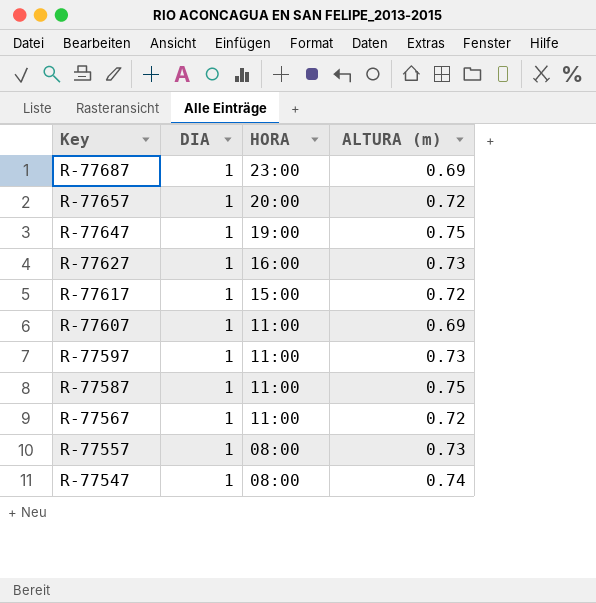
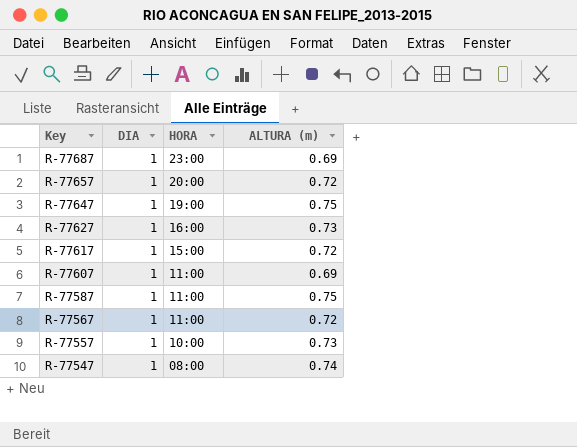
row R-77597: 1 | 11:00 | 0.73 -> none
R-77557 | HORA: 08:00 -> 10:00

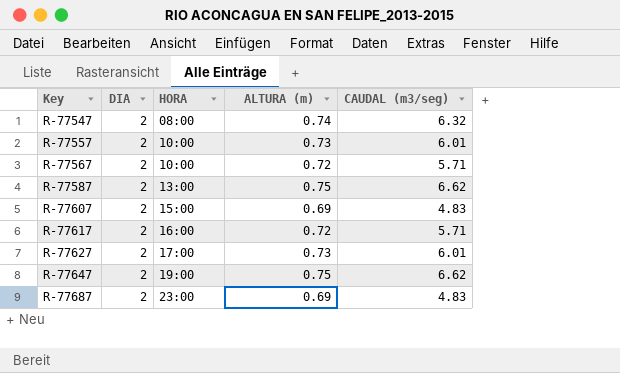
row order: Key descending -> Key ascending
column CAUDAL (m3/seg) | position: none -> 5
row R-77657: 1 | 20:00 | 0.72 -> none
R-77547 | DIA: 1 -> 2
R-77557 | DIA: 1 -> 2
R-77567 | DIA: 1 -> 2
R-77567 | HORA: 11:00 -> 10:00
R-77587 | DIA: 1 -> 2
R-77587 | HORA: 11:00 -> 13:00
R-77607 | DIA: 1 -> 2
R-77607 | HORA: 11:00 -> 15:00
R-77617 | DIA: 1 -> 2
R-77617 | HORA: 15:00 -> 16:00
R-77627 | DIA: 1 -> 2
R-77627 | HORA: 16:00 -> 17:00
R-77647 | DIA: 1 -> 2
R-77687 | DIA: 1 -> 2

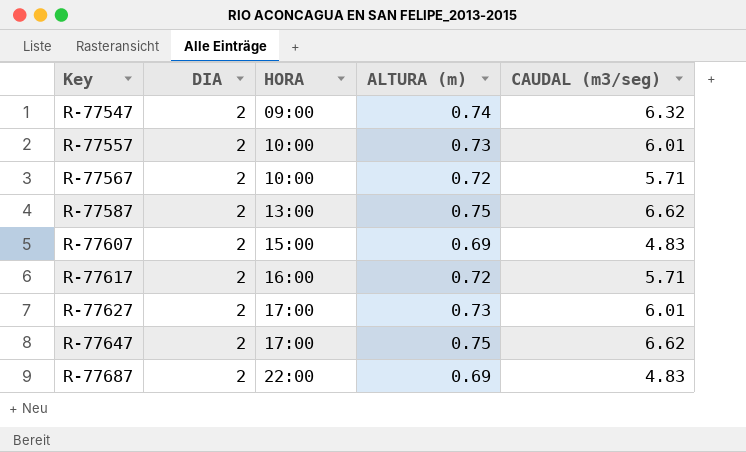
R-77547 | HORA: 08:00 -> 09:00
R-77647 | HORA: 19:00 -> 17:00
R-77687 | HORA: 23:00 -> 22:00

